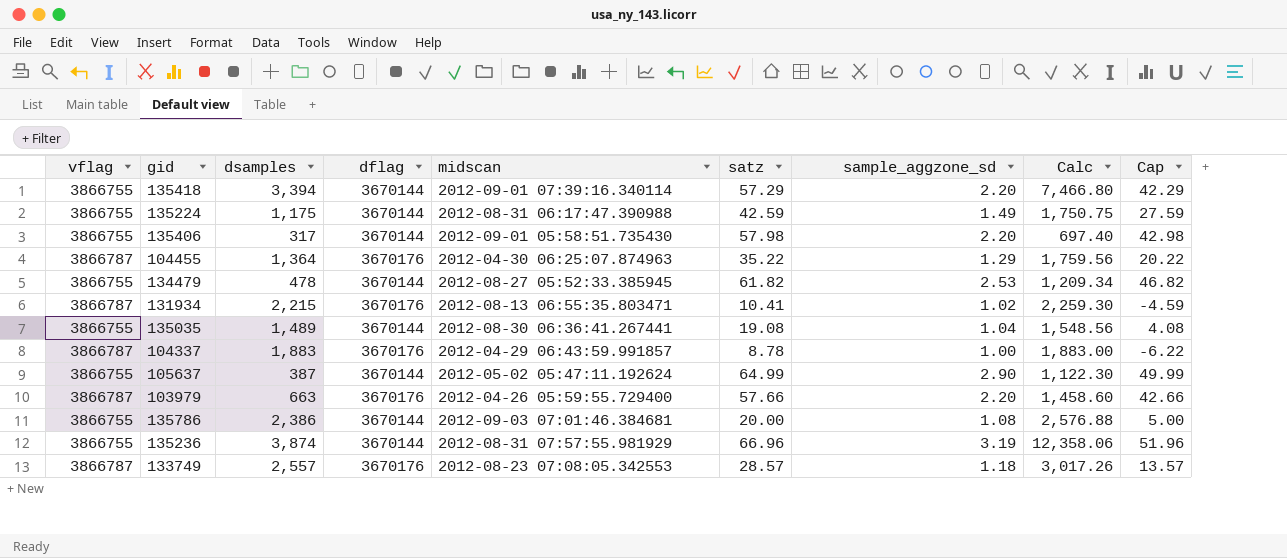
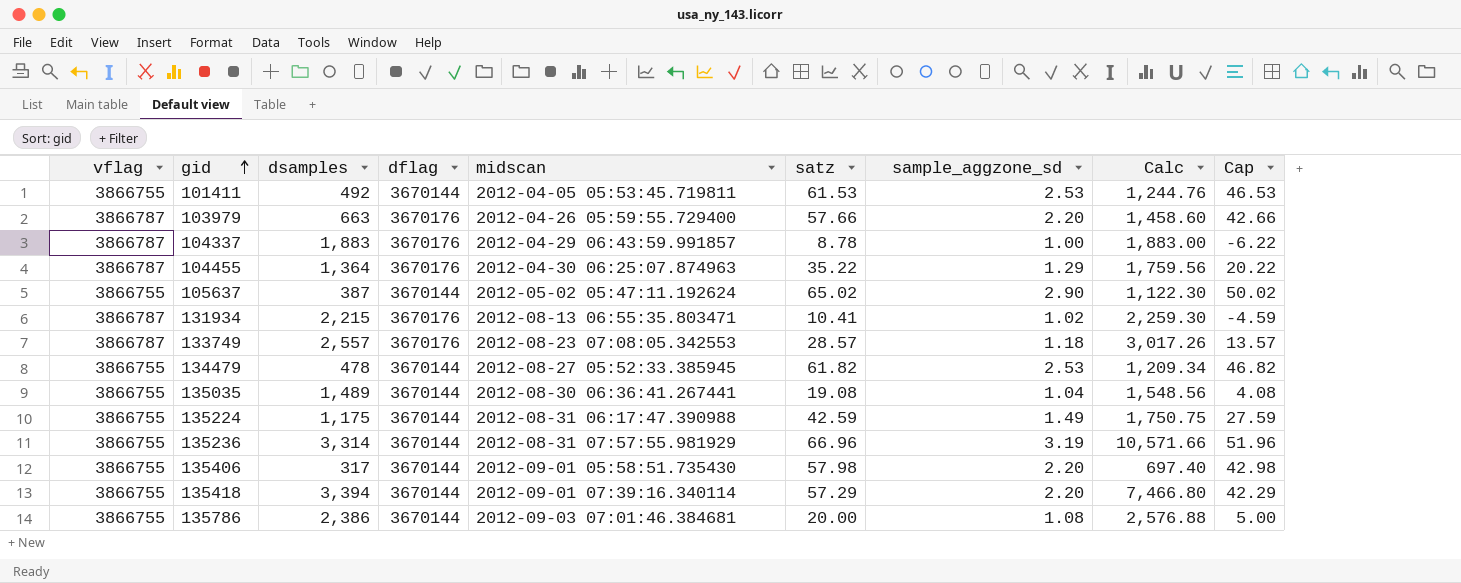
row order: none -> gid ascending
row 101411: none -> 3866755 | 492 | 3670144 | 2012-04-05 05:53:45.719811 | 61.53 | 2.53 | 1,244.76 | 46.53
105637 | satz: 64.99 -> 65.02
105637 | Cap: 49.99 -> 50.02
135236 | dsamples: 3,874 -> 3,314
135236 | Calc: 12,358.06 -> 10,571.66

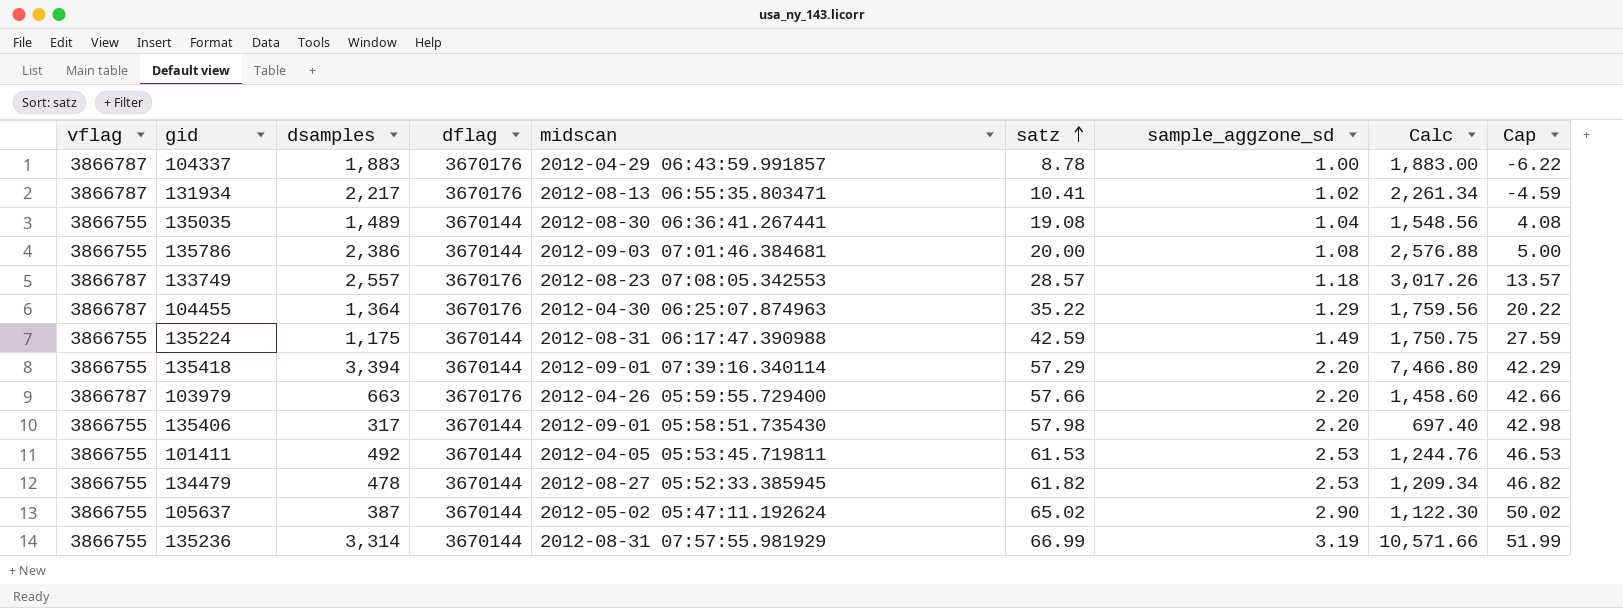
row order: gid ascending -> satz ascending
131934 | dsamples: 2,215 -> 2,217
131934 | Calc: 2,259.30 -> 2,261.34
135236 | satz: 66.96 -> 66.99
135236 | Cap: 51.96 -> 51.99

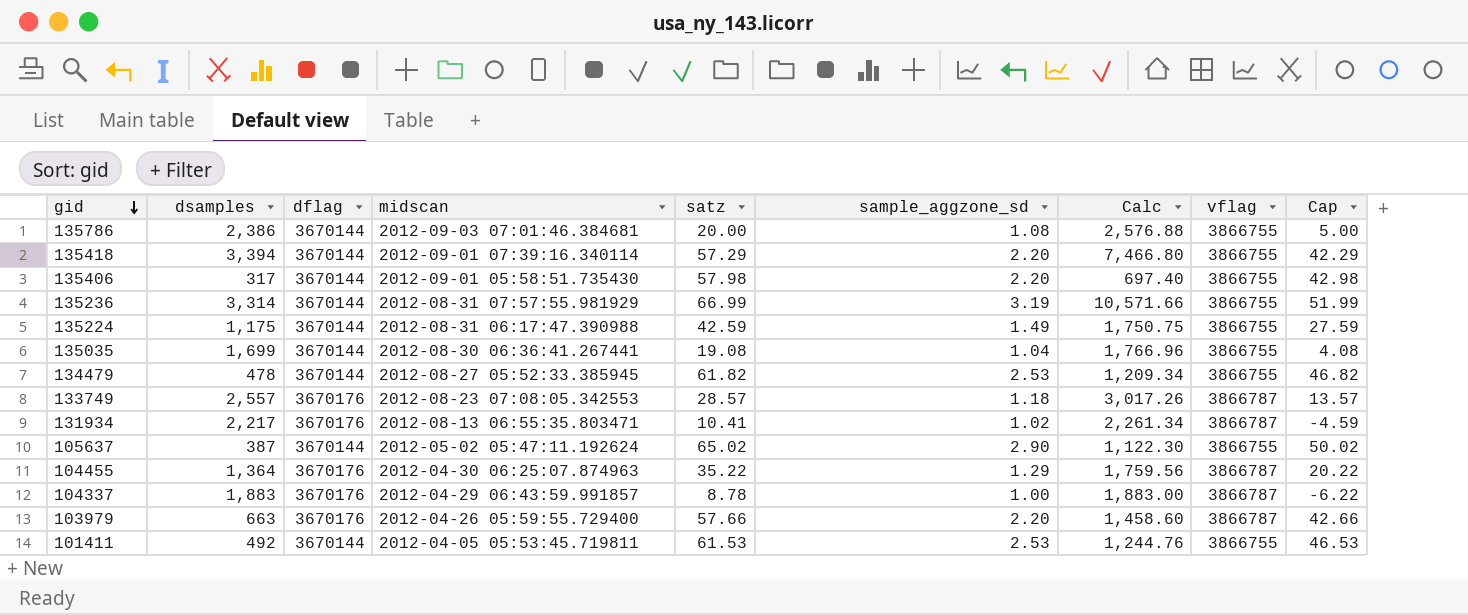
row order: satz ascending -> gid descending
column vflag | position: 1 -> 8
135035 | dsamples: 1,489 -> 1,699
135035 | Calc: 1,548.56 -> 1,766.96

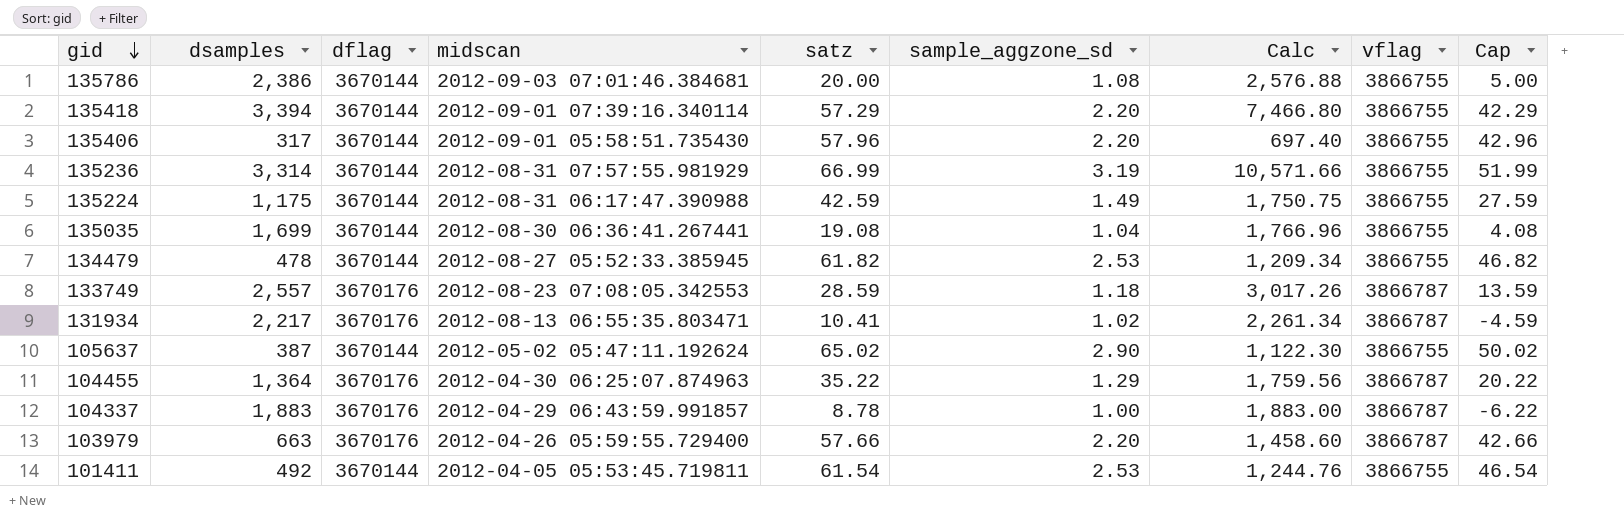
135406 | satz: 57.98 -> 57.96
135406 | Cap: 42.98 -> 42.96
133749 | satz: 28.57 -> 28.59
133749 | Cap: 13.57 -> 13.59
101411 | satz: 61.53 -> 61.54
101411 | Cap: 46.53 -> 46.54

